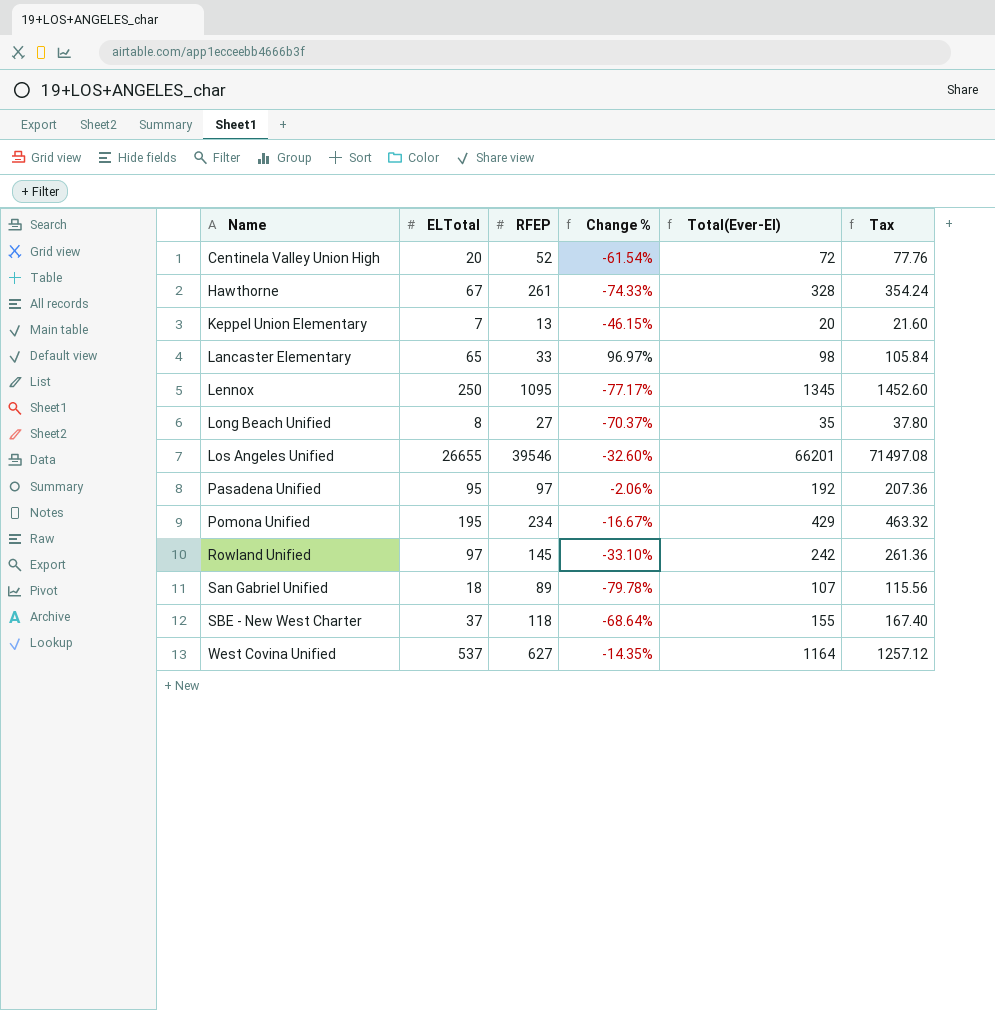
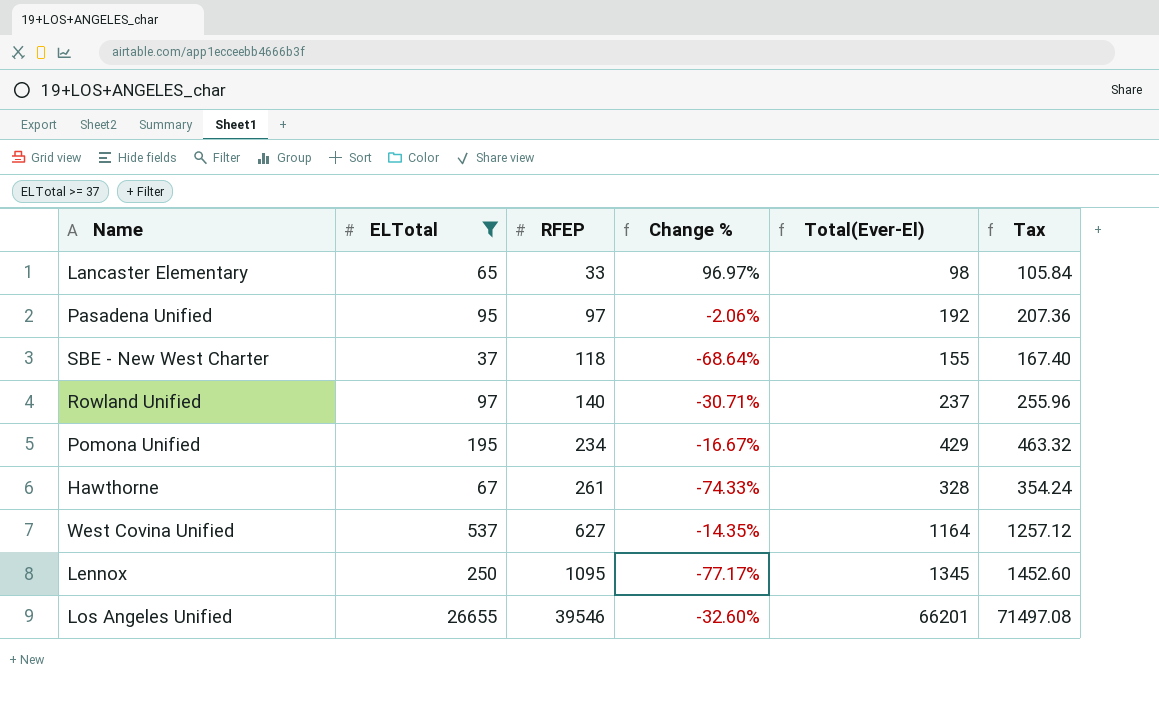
filter: none -> ELTotal >= 37
row order: Name ascending -> RFEP ascending
Rowland Unified | RFEP: 145 -> 140
Rowland Unified | Change %: -33.10% -> -30.71%
Rowland Unified | Total(Ever-El): 242 -> 237
Rowland Unified | Tax: 261.36 -> 255.96

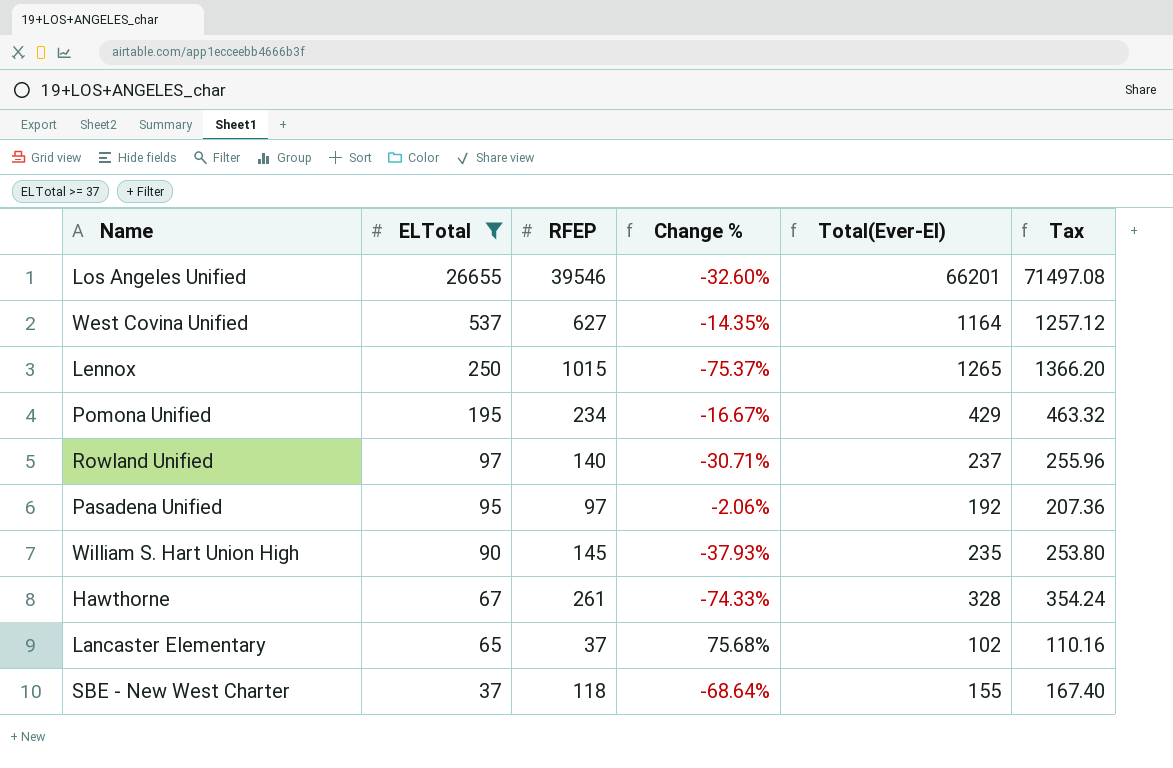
row order: RFEP ascending -> ELTotal descending
Lennox | RFEP: 1095 -> 1015
Lennox | Change %: -77.17% -> -75.37%
Lennox | Total(Ever-El): 1345 -> 1265
Lennox | Tax: 1452.60 -> 1366.20
row William S. Hart Union High: none -> 90 | 145 | -37.93% | 235 | 253.80
Lancaster Elementary | RFEP: 33 -> 37
Lancaster Elementary | Change %: 96.97% -> 75.68%
Lancaster Elementary | Total(Ever-El): 98 -> 102
Lancaster Elementary | Tax: 105.84 -> 110.16

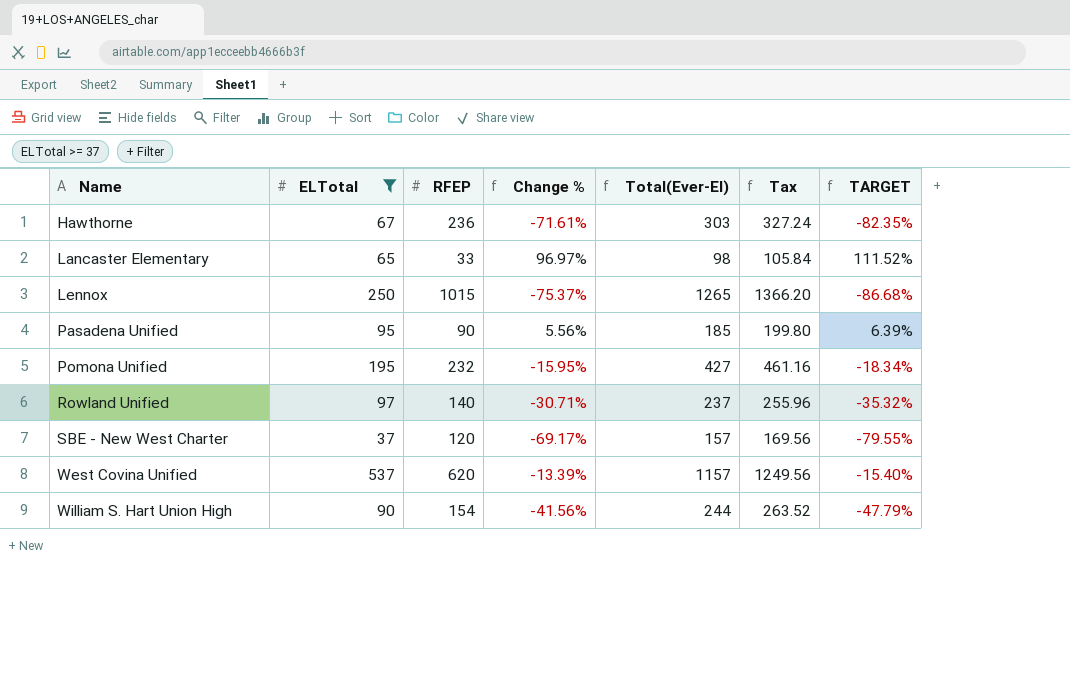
row order: ELTotal descending -> Name ascending
column TARGET | formula: none -> [Change %] * 1.15
row Los Angeles Unified: 26655 | 39546 | -32.60% | 66201 | 71497.08 -> none
Hawthorne | RFEP: 261 -> 236
Hawthorne | Change %: -74.33% -> -71.61%
Hawthorne | Total(Ever-El): 328 -> 303
Hawthorne | Tax: 354.24 -> 327.24
Lancaster Elementary | RFEP: 37 -> 33
Lancaster Elementary | Change %: 75.68% -> 96.97%
Lancaster Elementary | Total(Ever-El): 102 -> 98
Lancaster Elementary | Tax: 110.16 -> 105.84
Pasadena Unified | RFEP: 97 -> 90
Pasadena Unified | Change %: -2.06% -> 5.56%
Pasadena Unified | Total(Ever-El): 192 -> 185
Pasadena Unified | Tax: 207.36 -> 199.80
Pomona Unified | RFEP: 234 -> 232
Pomona Unified | Change %: -16.67% -> -15.95%
Pomona Unified | Total(Ever-El): 429 -> 427
Pomona Unified | Tax: 463.32 -> 461.16
SBE - New West Charter | RFEP: 118 -> 120
SBE - New West Charter | Change %: -68.64% -> -69.17%
SBE - New West Charter | Total(Ever-El): 155 -> 157
SBE - New West Charter | Tax: 167.40 -> 169.56
West Covina Unified | RFEP: 627 -> 620
West Covina Unified | Change %: -14.35% -> -13.39%
West Covina Unified | Total(Ever-El): 1164 -> 1157
West Covina Unified | Tax: 1257.12 -> 1249.56
William S. Hart Union High | RFEP: 145 -> 154
William S. Hart Union High | Change %: -37.93% -> -41.56%
William S. Hart Union High | Total(Ever-El): 235 -> 244
William S. Hart Union High | Tax: 253.80 -> 263.52

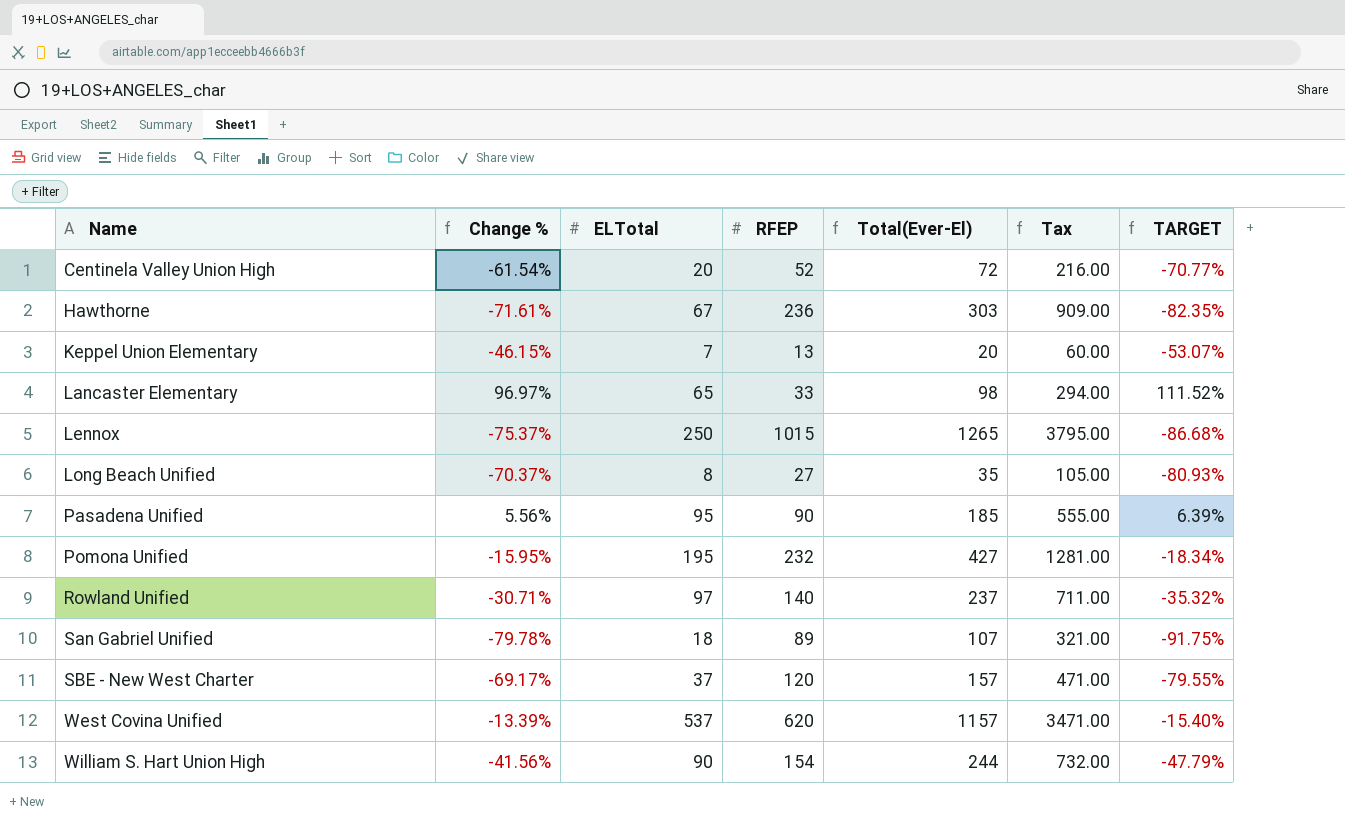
filter: ELTotal >= 37 -> none
column Change % | position: 4 -> 2
column Tax | formula: [Total(Ever-El)] * 1.08 -> [Total(Ever-El)] * 3

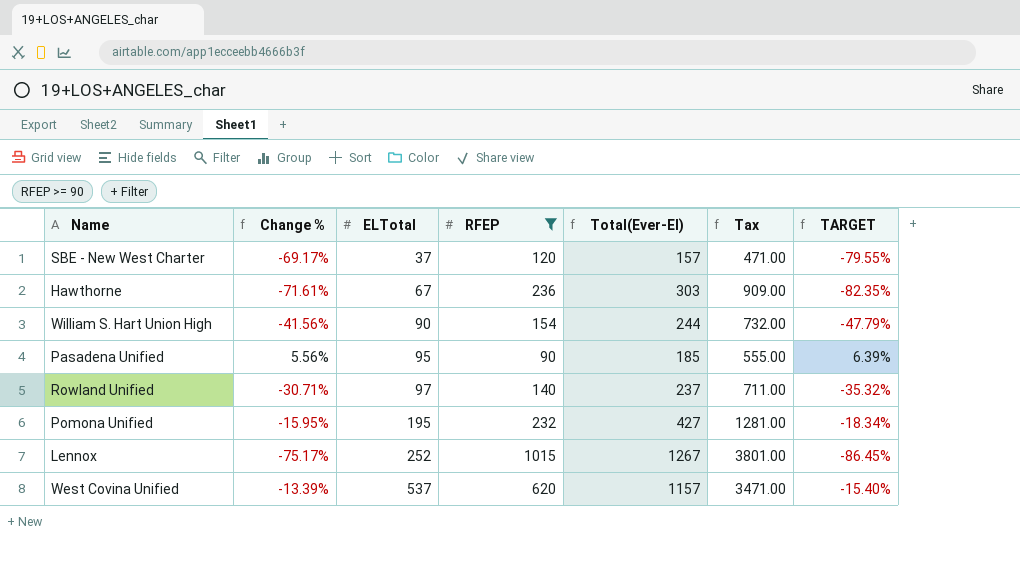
filter: none -> RFEP >= 90
row order: Name ascending -> ELTotal ascending
Lennox | Change %: -75.37% -> -75.17%
Lennox | ELTotal: 250 -> 252
Lennox | Total(Ever-El): 1265 -> 1267
Lennox | Tax: 3795.00 -> 3801.00
Lennox | TARGET: -86.68% -> -86.45%

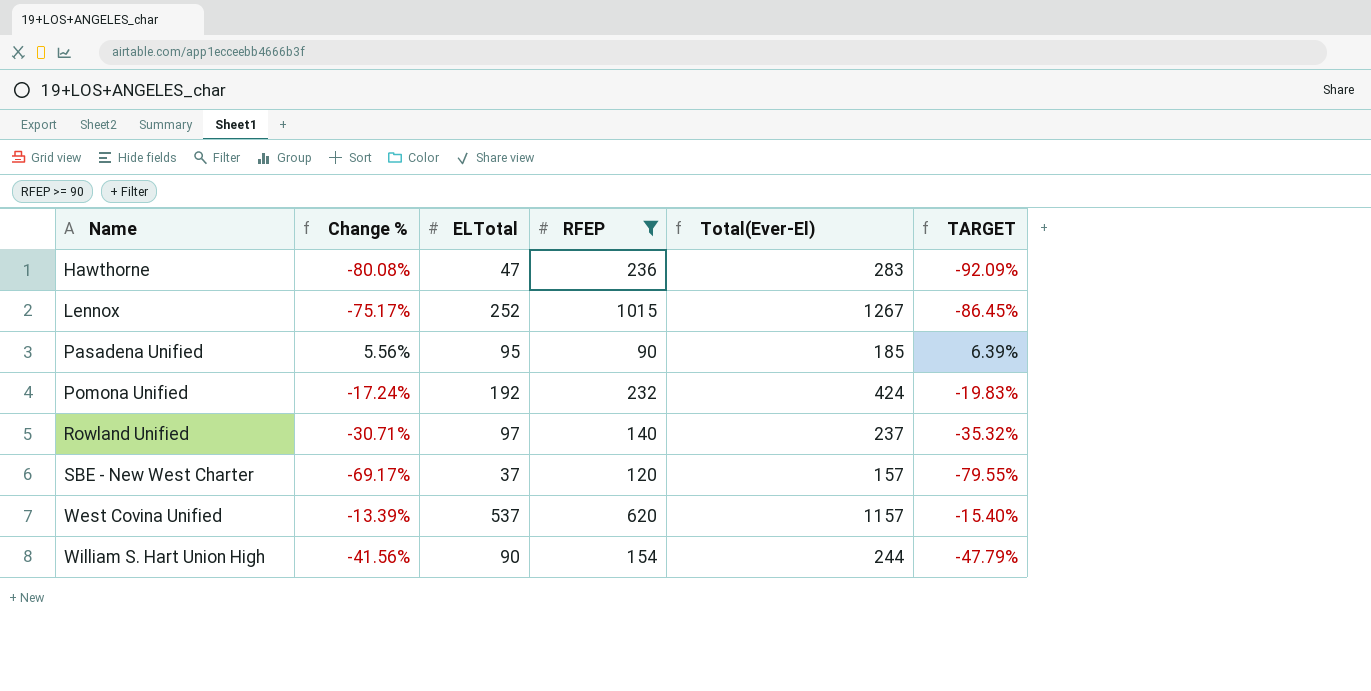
row order: ELTotal ascending -> Name ascending
column Tax | formula: [Total(Ever-El)] * 3 -> none
Hawthorne | Change %: -71.61% -> -80.08%
Hawthorne | ELTotal: 67 -> 47
Hawthorne | Total(Ever-El): 303 -> 283
Hawthorne | TARGET: -82.35% -> -92.09%
Pomona Unified | Change %: -15.95% -> -17.24%
Pomona Unified | ELTotal: 195 -> 192
Pomona Unified | Total(Ever-El): 427 -> 424
Pomona Unified | TARGET: -18.34% -> -19.83%

